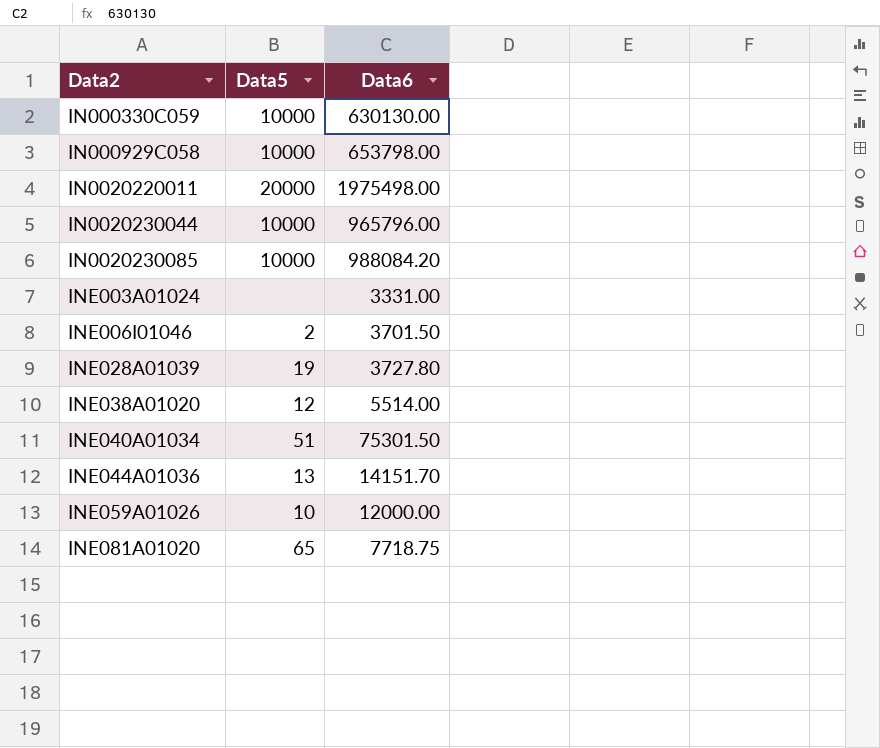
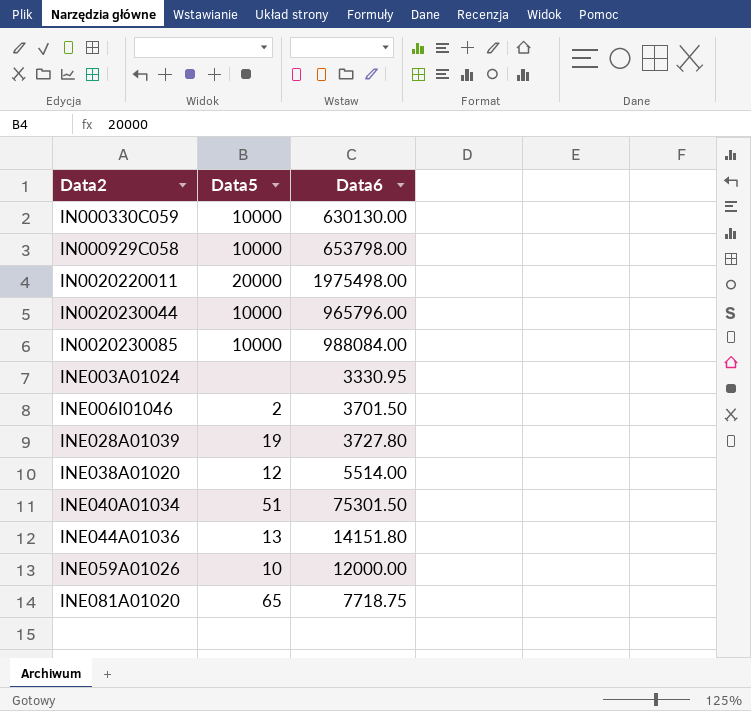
IN0020230085 | Data6: 988084.20 -> 988084.00
INE003A01024 | Data6: 3331.00 -> 3330.95
INE044A01036 | Data6: 14151.70 -> 14151.80

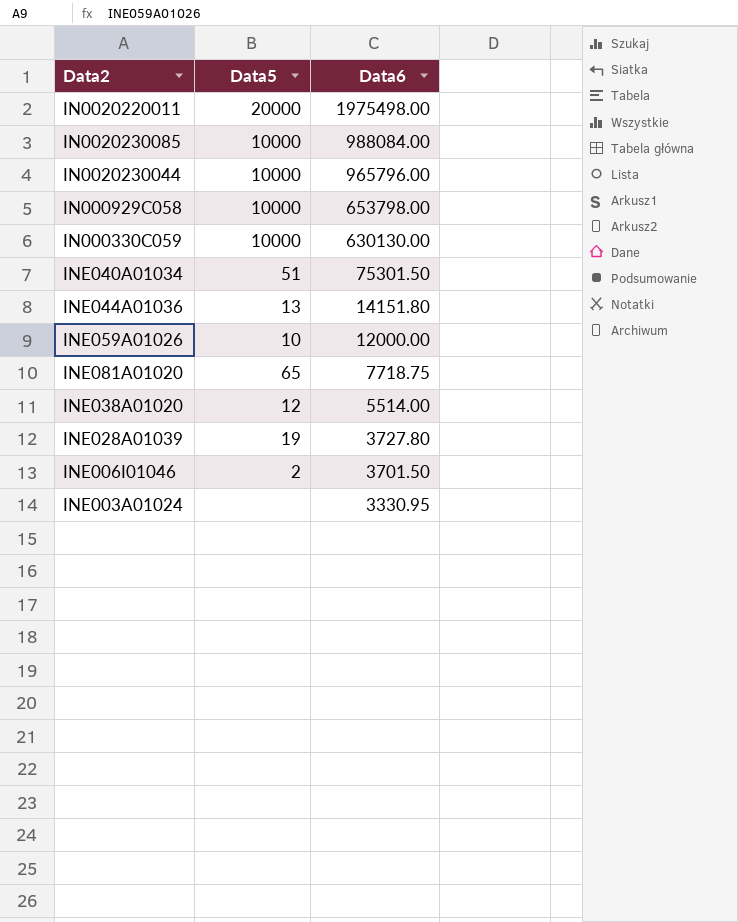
row order: Data2 ascending -> Data6 descending

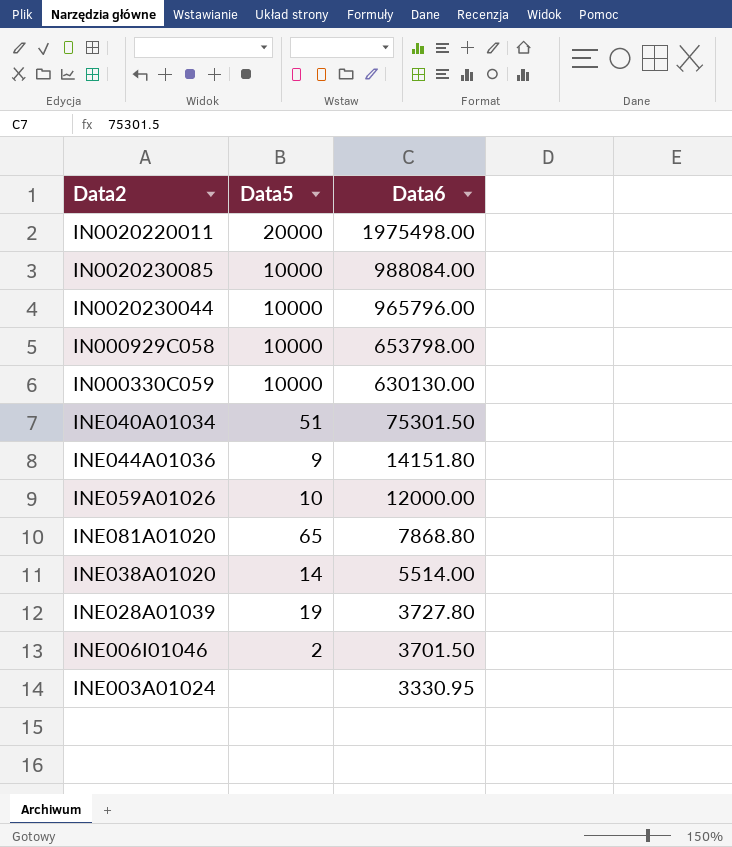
INE044A01036 | Data5: 13 -> 9
INE081A01020 | Data6: 7718.75 -> 7868.80
INE038A01020 | Data5: 12 -> 14

